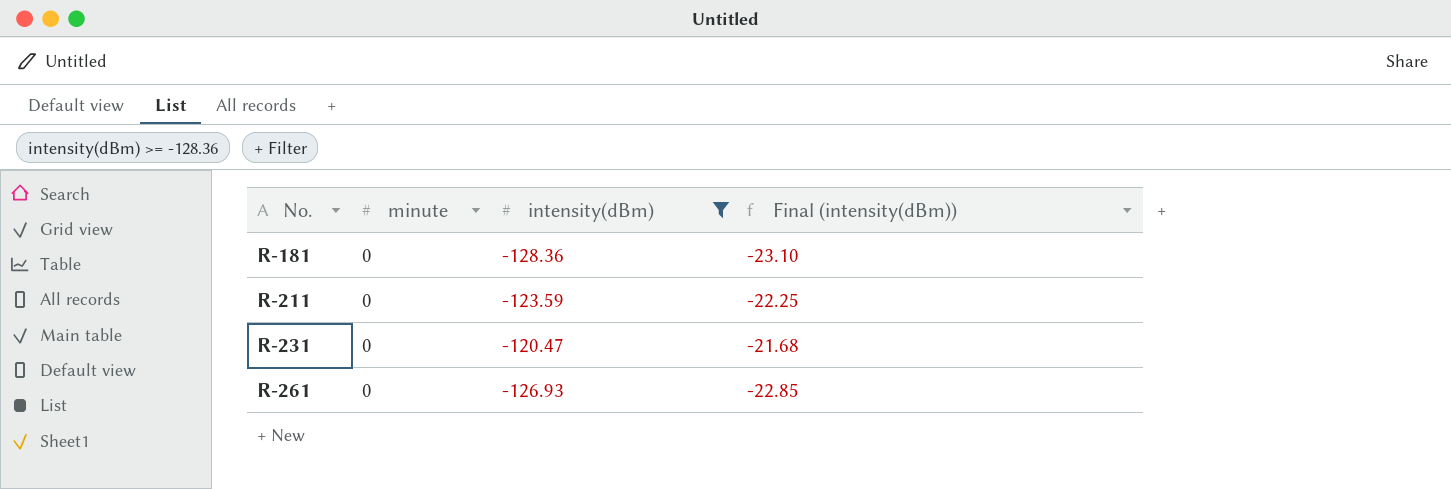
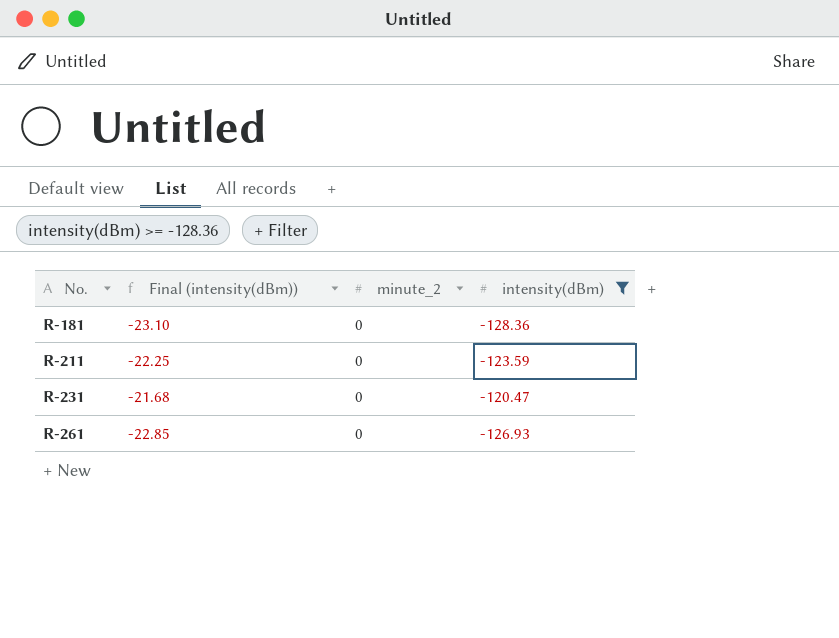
column Final (intensity(dBm)) | position: 4 -> 2
column name: minute -> minute_2

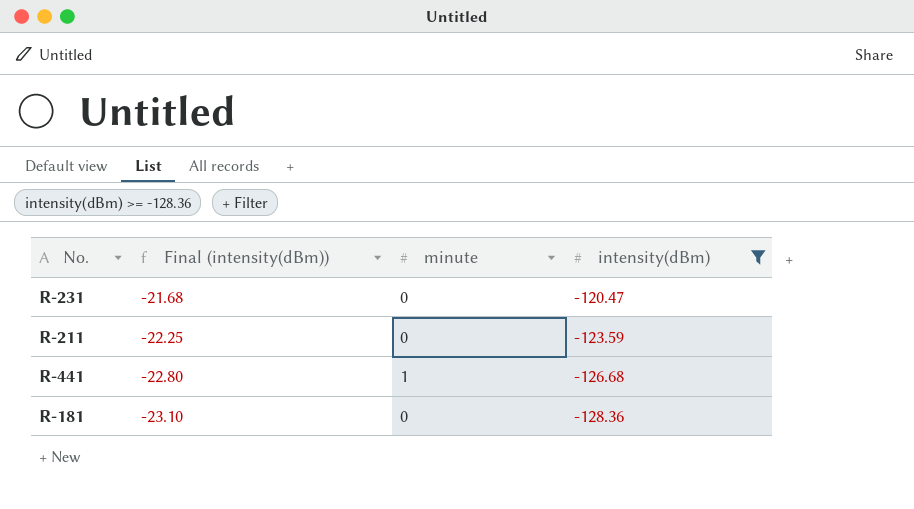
row order: No. ascending -> Final (intensity(dBm)) descending
column name: minute_2 -> minute
row R-261: -22.85 | 0 | -126.93 -> none
row R-441: none -> -22.80 | 1 | -126.68

